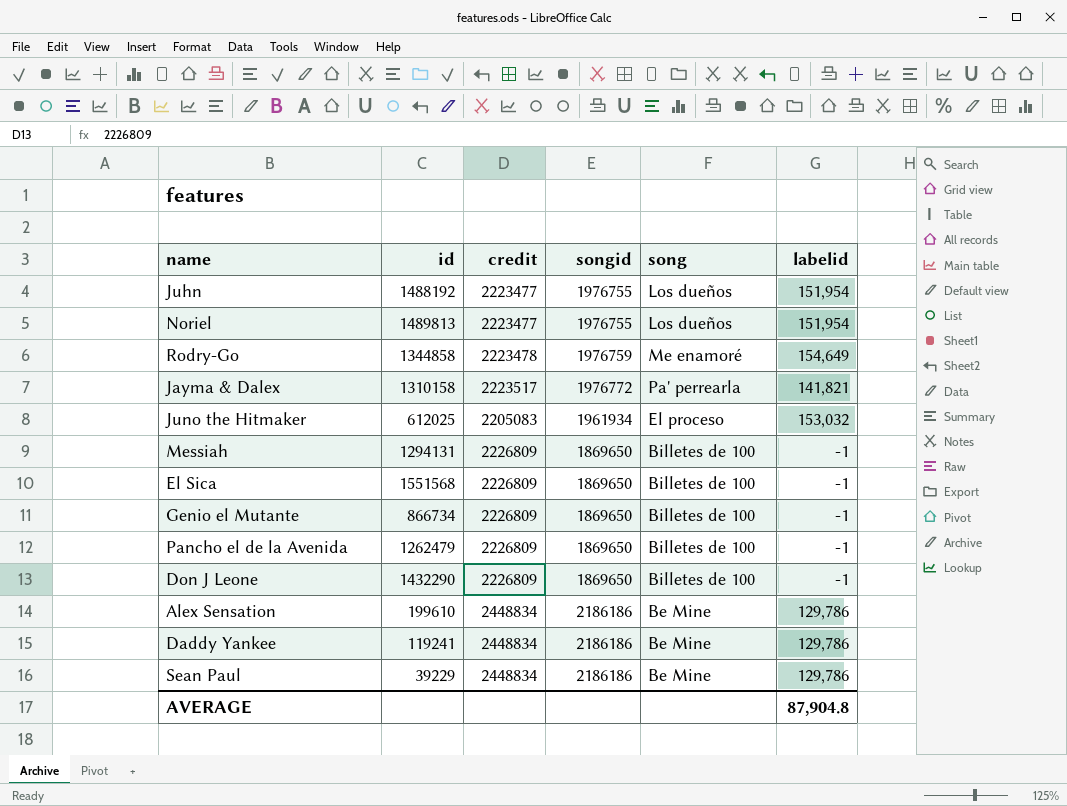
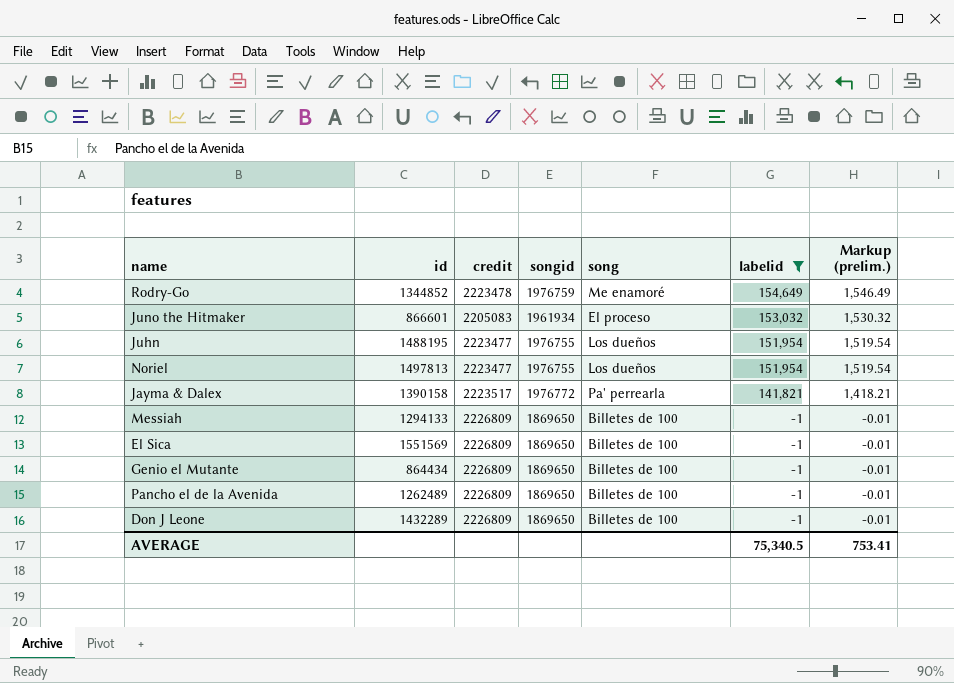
filter: none -> labelid != 129,786
row order: none -> labelid descending
column Markup (prelim.) | formula: none -> [labelid] * 0.01
Rodry-Go | id: 1344858 -> 1344852
Juno the Hitmaker | id: 612025 -> 866601
Juhn | id: 1488192 -> 1488195
Noriel | id: 1489813 -> 1497813
Jayma & Dalex | id: 1310158 -> 1390158
Messiah | id: 1294131 -> 1294133
El Sica | id: 1551568 -> 1551569
Genio el Mutante | id: 866734 -> 864434
Pancho el de la Avenida | id: 1262479 -> 1262489
Don J Leone | id: 1432290 -> 1432289
AVERAGE | labelid: 87,904.8 -> 75,340.5

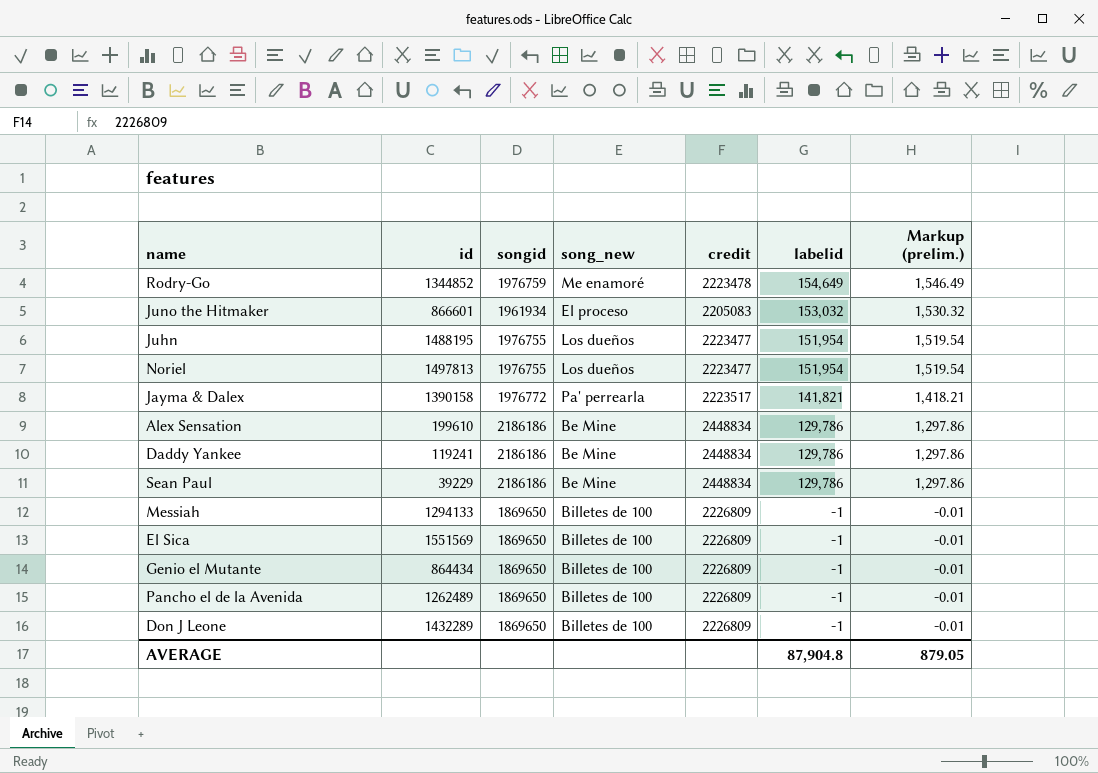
filter: labelid != 129,786 -> none
column name: song -> song_new
column credit | position: 3 -> 5
AVERAGE | labelid: 75,340.5 -> 87,904.8
AVERAGE | Markup (prelim.): 753.41 -> 879.05

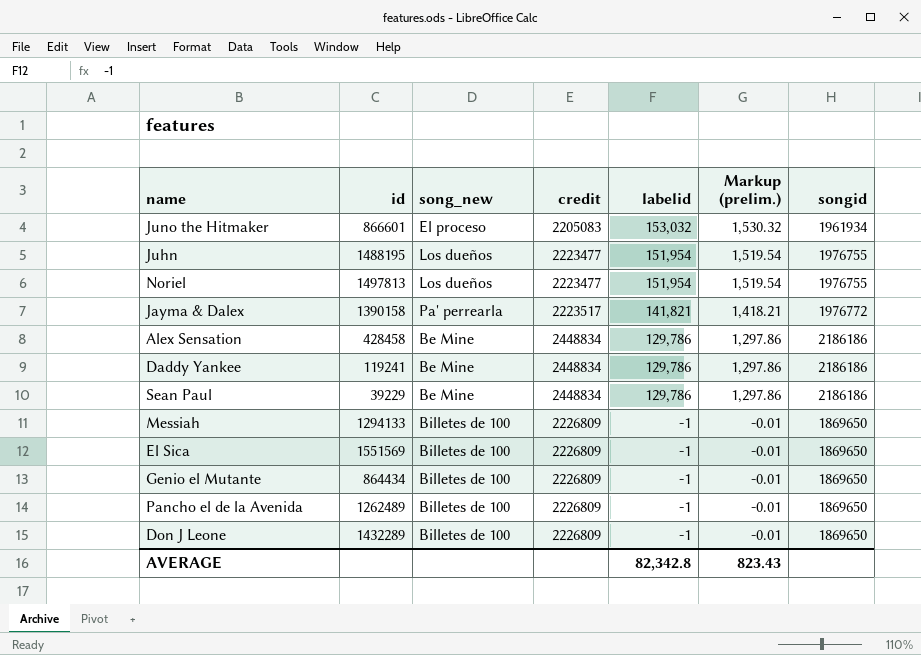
column songid | position: 3 -> 7
row Rodry-Go: 1344852 | 1976759 | Me enamoré | 2223478 | 154,649 | 1,546.49 -> none
Alex Sensation | id: 199610 -> 428458
AVERAGE | labelid: 87,904.8 -> 82,342.8
AVERAGE | Markup (prelim.): 879.05 -> 823.43

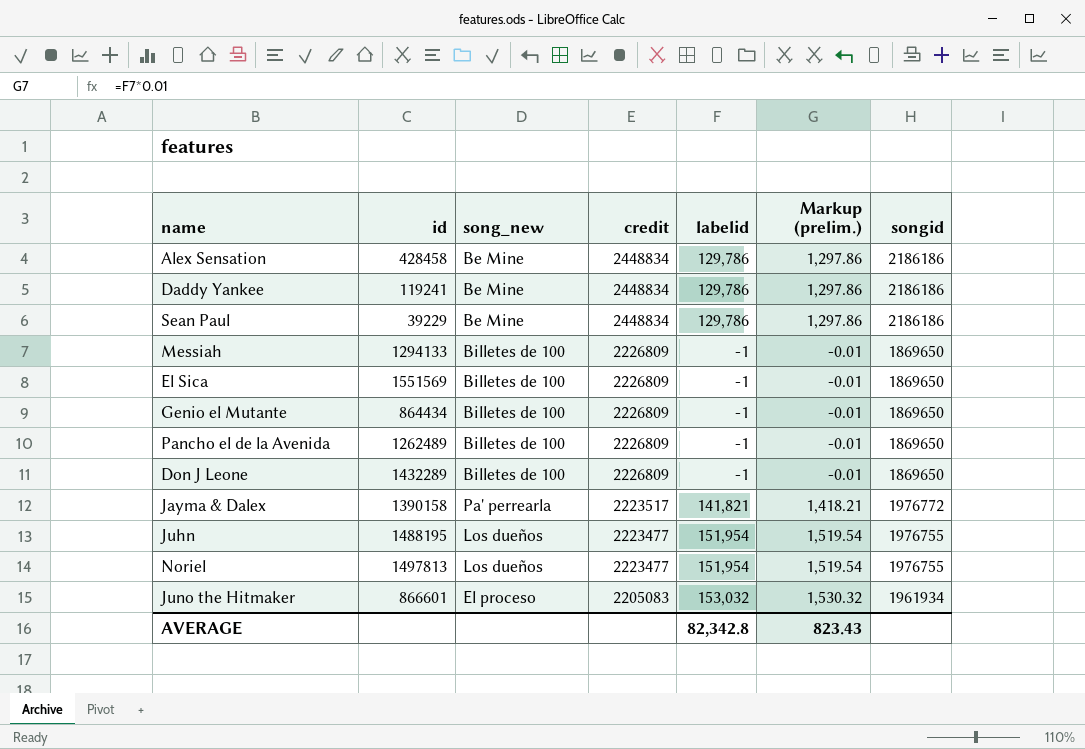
row order: labelid descending -> credit descending

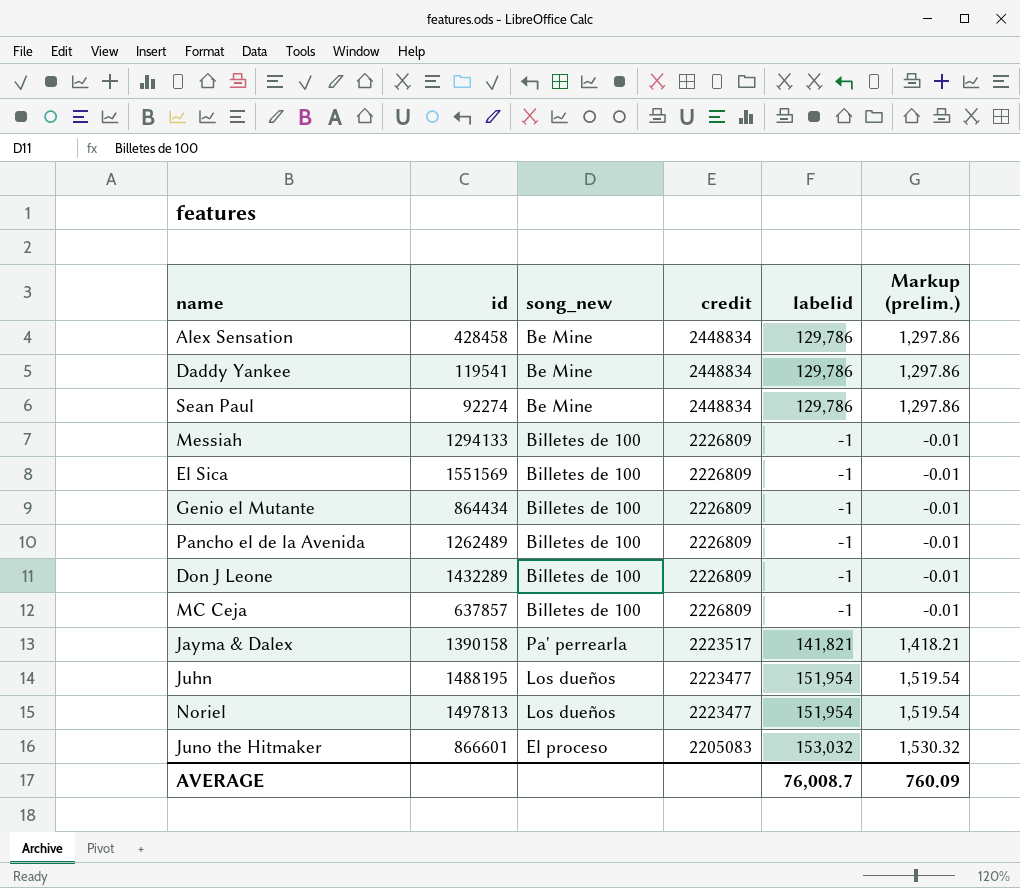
column songid | position: 7 -> none
Daddy Yankee | id: 119241 -> 119541
Sean Paul | id: 39229 -> 92274
row MC Ceja: none -> 637857 | Billetes de 100 | 2226809 | -1 | -0.01
AVERAGE | labelid: 82,342.8 -> 76,008.7
AVERAGE | Markup (prelim.): 823.43 -> 760.09

